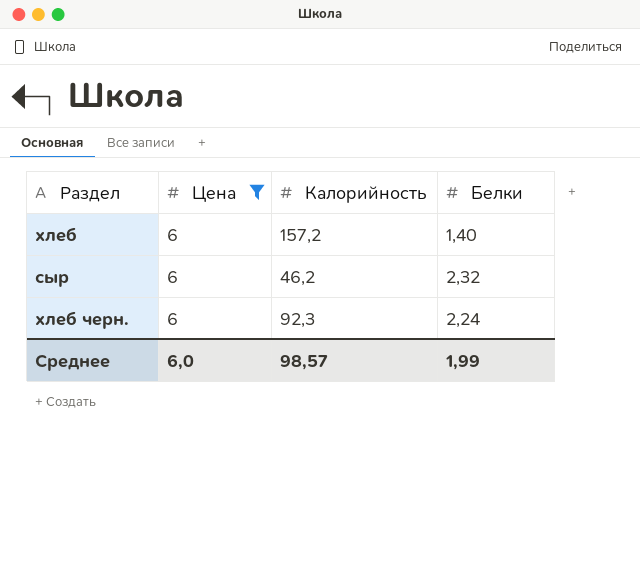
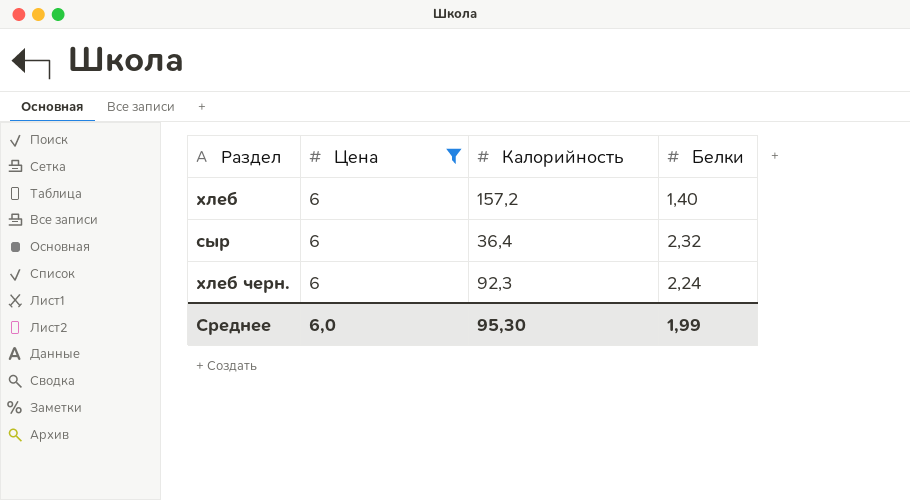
сыр | Калорийность: 46,2 -> 36,4
Среднее | Калорийность: 98,57 -> 95,30

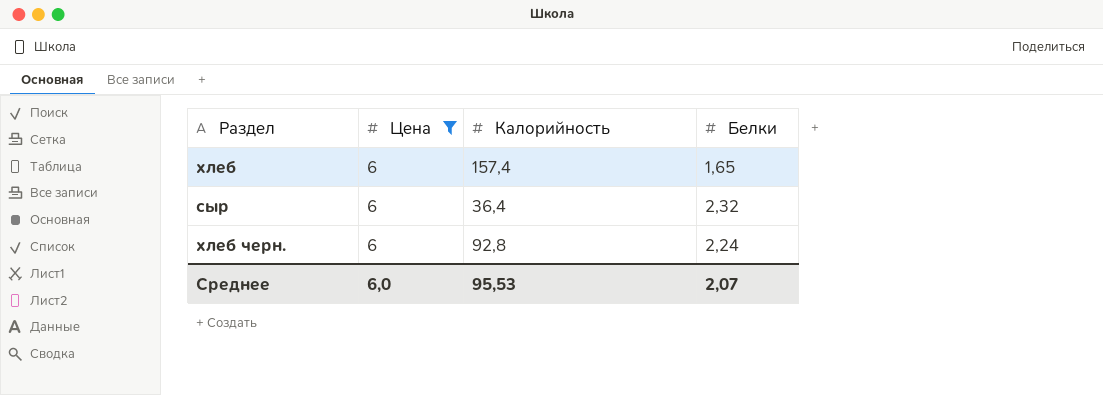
хлеб | Калорийность: 157,2 -> 157,4
хлеб | Белки: 1,40 -> 1,65
хлеб черн. | Калорийность: 92,3 -> 92,8
Среднее | Калорийность: 95,30 -> 95,53
Среднее | Белки: 1,99 -> 2,07

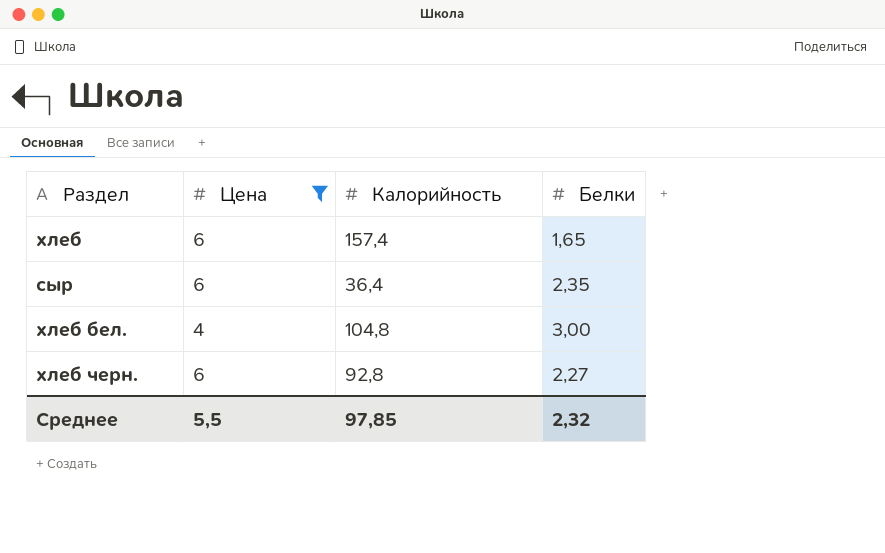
сыр | Белки: 2,32 -> 2,35
row хлеб бел.: none -> 4 | 104,8 | 3,00
хлеб черн. | Белки: 2,24 -> 2,27
Среднее | Цена: 6,0 -> 5,5
Среднее | Калорийность: 95,53 -> 97,85
Среднее | Белки: 2,07 -> 2,32

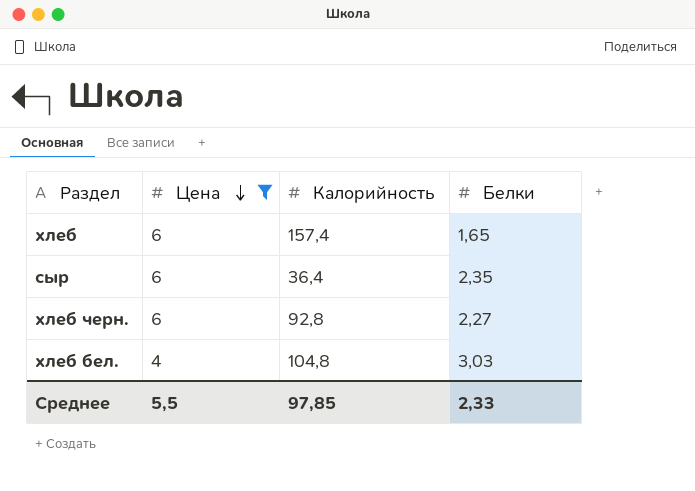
row order: none -> Цена descending
хлеб бел. | Белки: 3,00 -> 3,03
Среднее | Белки: 2,32 -> 2,33

